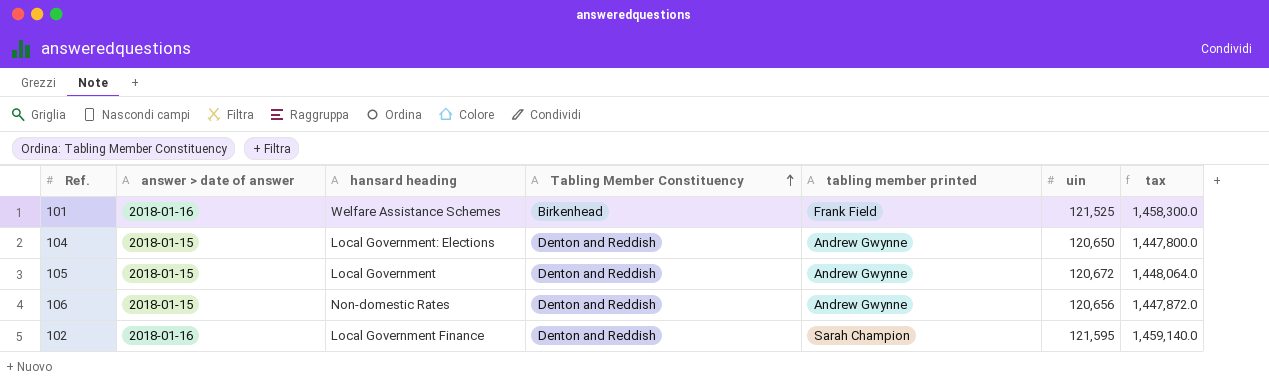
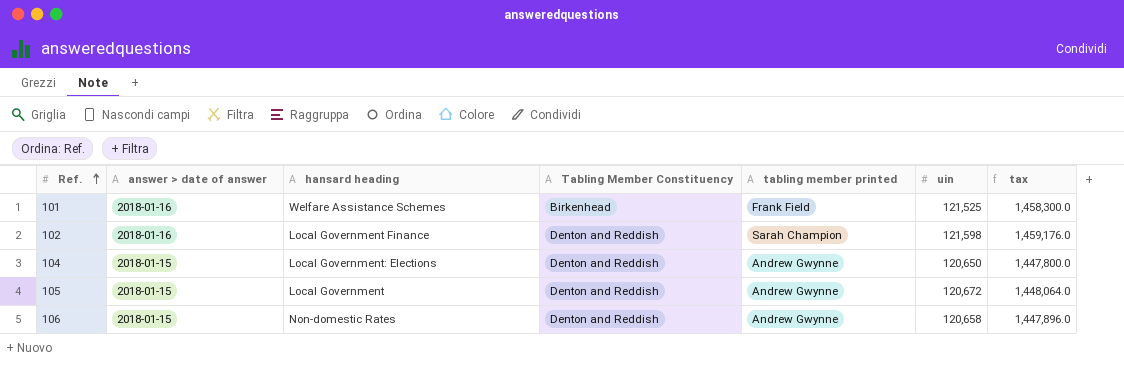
row order: Tabling Member Constituency ascending -> Ref. ascending
102 | uin: 121,595 -> 121,598
102 | tax: 1,459,140.0 -> 1,459,176.0
106 | uin: 120,656 -> 120,658
106 | tax: 1,447,872.0 -> 1,447,896.0

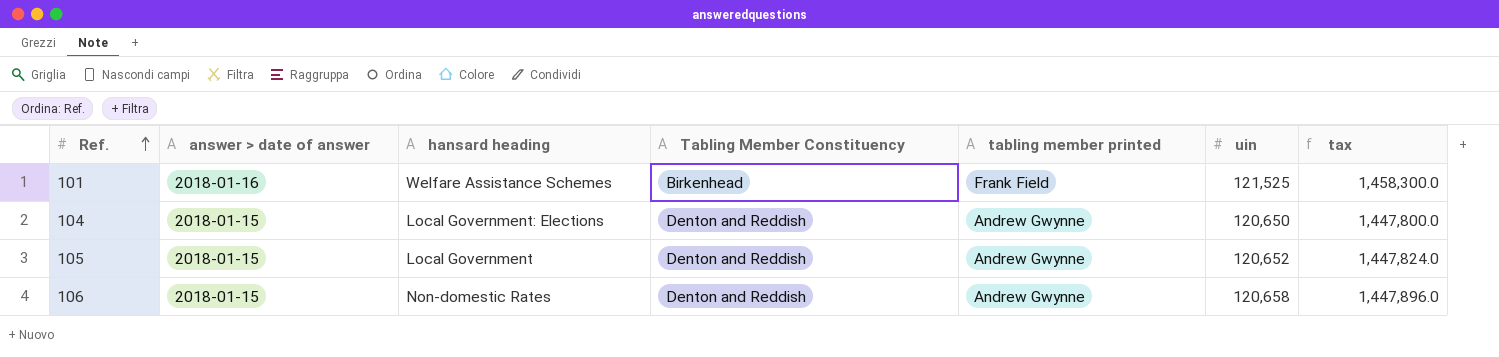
row 102: 2018-01-16 | Local Government Finance | Denton and Reddish | Sarah Champion | 121,598 | 1,459,176.0 -> none
105 | uin: 120,672 -> 120,652
105 | tax: 1,448,064.0 -> 1,447,824.0

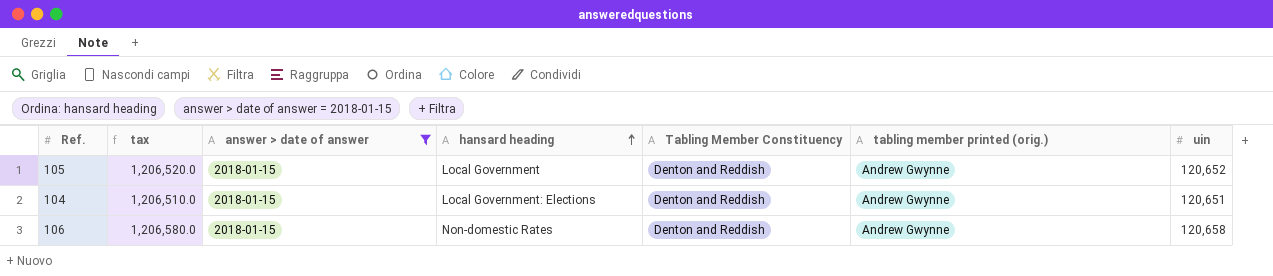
filter: none -> answer > date of answer = 2018-01-15
row order: Ref. ascending -> hansard heading ascending
column tax | formula: [uin] * 12 -> [uin] * 10
column tax | position: 7 -> 2
column name: tabling member printed -> tabling member printed (orig.)
104 | uin: 120,650 -> 120,651

